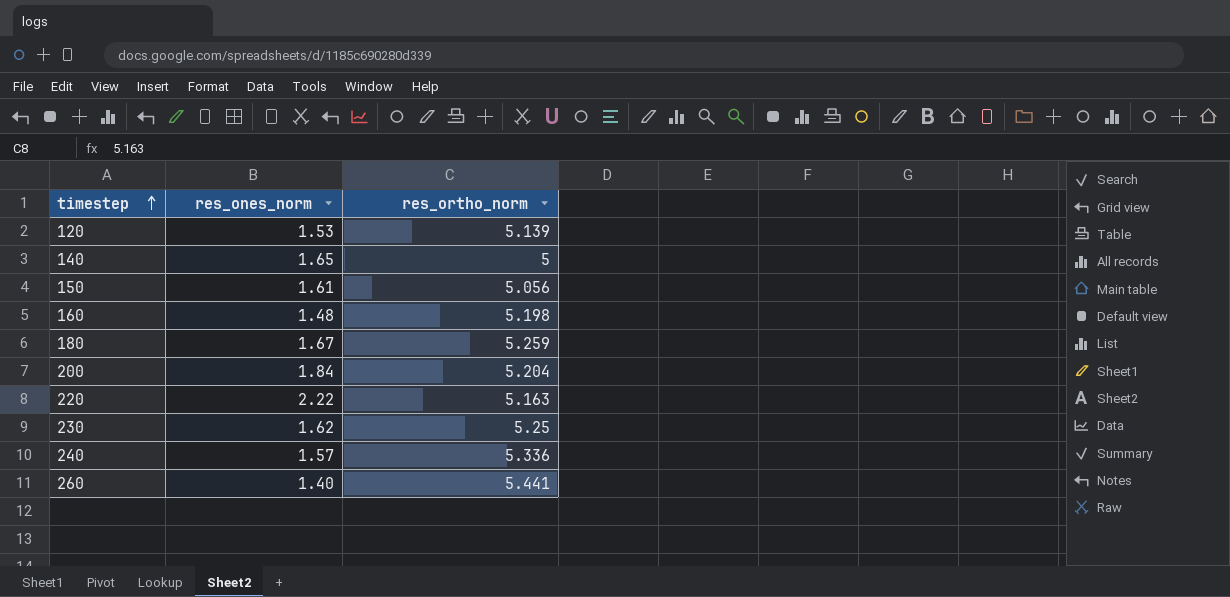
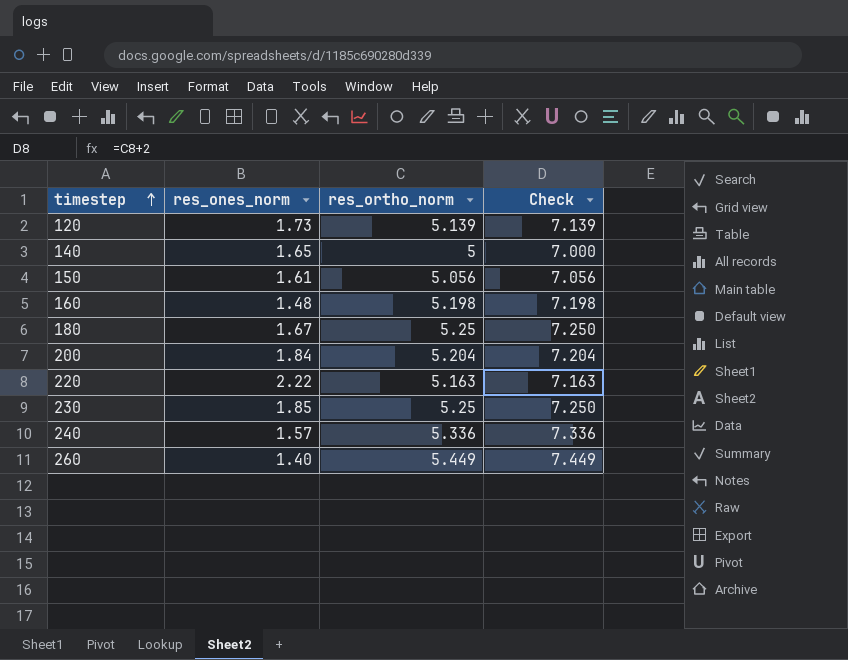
column Check | formula: none -> [res_ortho_norm] + 2
120 | res_ones_norm: 1.53 -> 1.73
180 | res_ortho_norm: 5.259 -> 5.25
230 | res_ones_norm: 1.62 -> 1.85
260 | res_ortho_norm: 5.441 -> 5.449

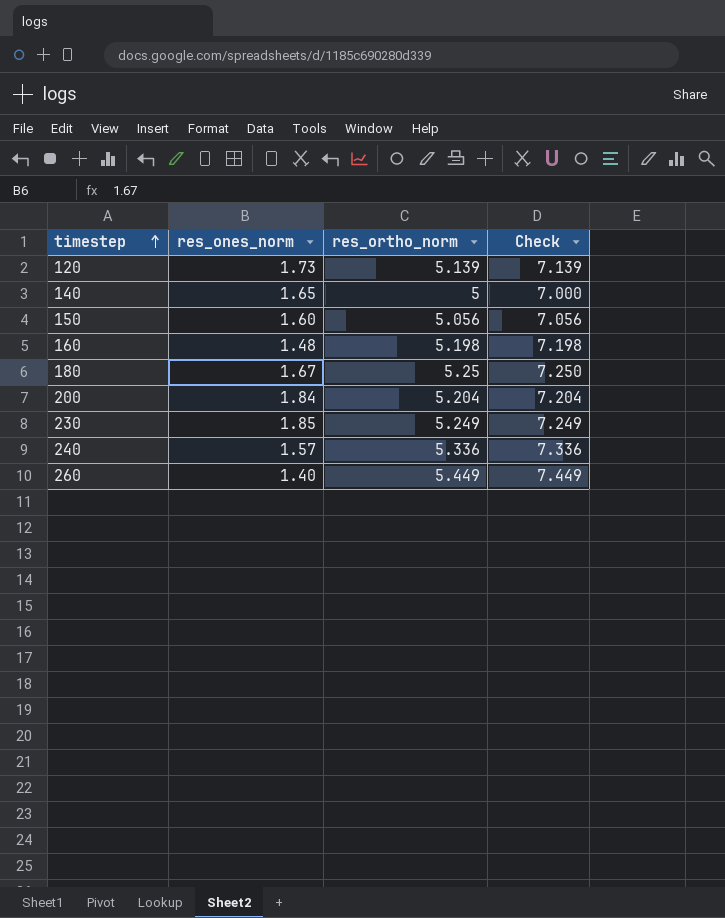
row 220: 2.22 | 5.163 | 7.163 -> none
150 | res_ones_norm: 1.61 -> 1.60
230 | res_ortho_norm: 5.25 -> 5.249
230 | Check: 7.250 -> 7.249

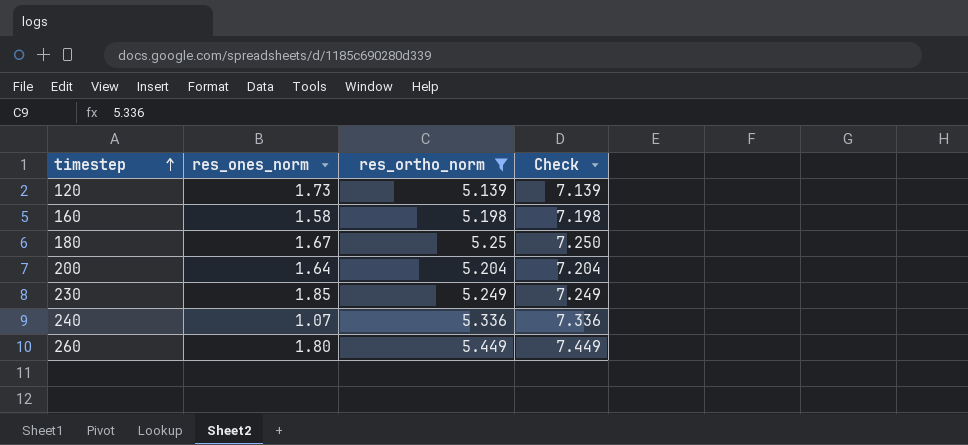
filter: none -> res_ortho_norm >= 5.139
160 | res_ones_norm: 1.48 -> 1.58
200 | res_ones_norm: 1.84 -> 1.64
240 | res_ones_norm: 1.57 -> 1.07
260 | res_ones_norm: 1.40 -> 1.80

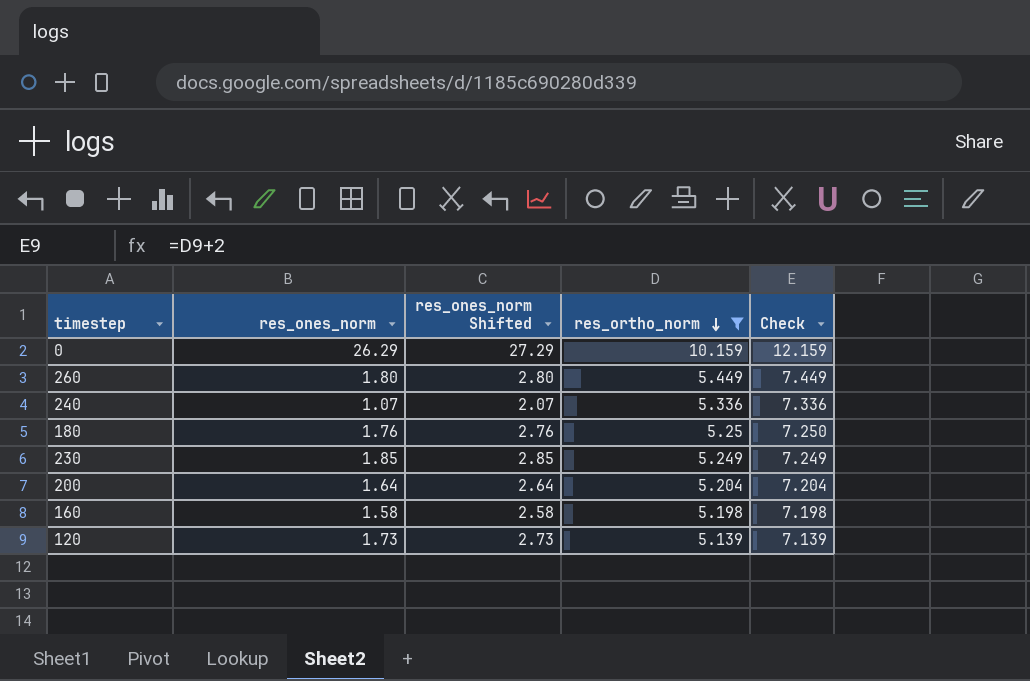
row order: timestep ascending -> res_ortho_norm descending
column res_ones_norm Shifted | formula: none -> [res_ones_norm] + 1
row 0: none -> 26.29 | 27.29 | 10.159 | 12.159
180 | res_ones_norm: 1.67 -> 1.76

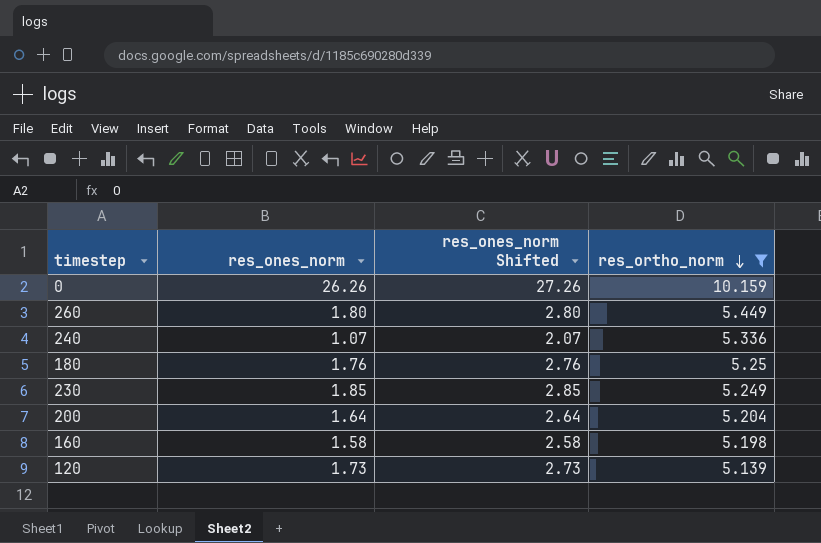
column Check | formula: [res_ortho_norm] + 2 -> none
0 | res_ones_norm: 26.29 -> 26.26
0 | res_ones_norm Shifted: 27.29 -> 27.26

